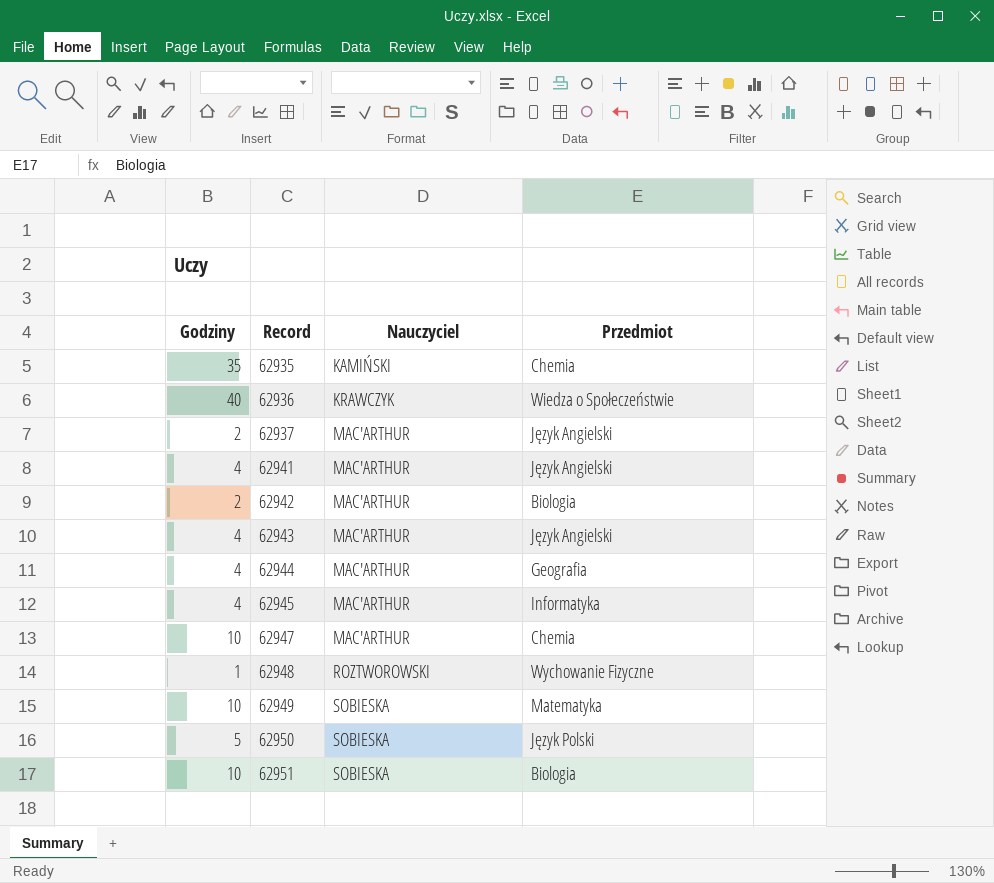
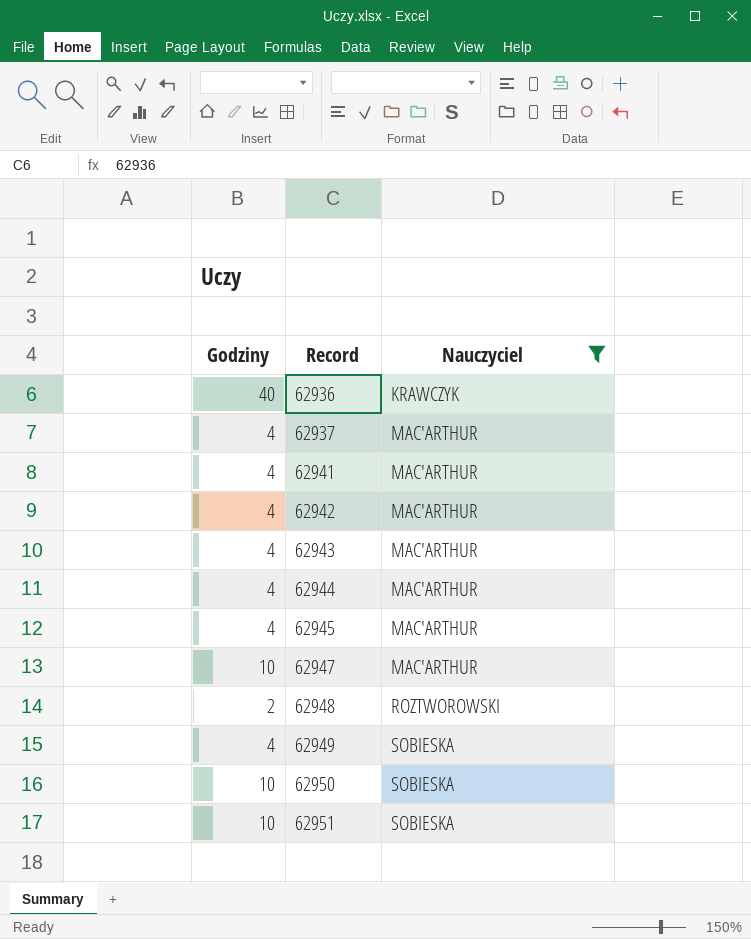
filter: none -> Nauczyciel != KAMIŃSKI
column Przedmiot | position: 4 -> none
62937 | Godziny: 2 -> 4
62942 | Godziny: 2 -> 4
62948 | Godziny: 1 -> 2
62949 | Godziny: 10 -> 4
62950 | Godziny: 5 -> 10

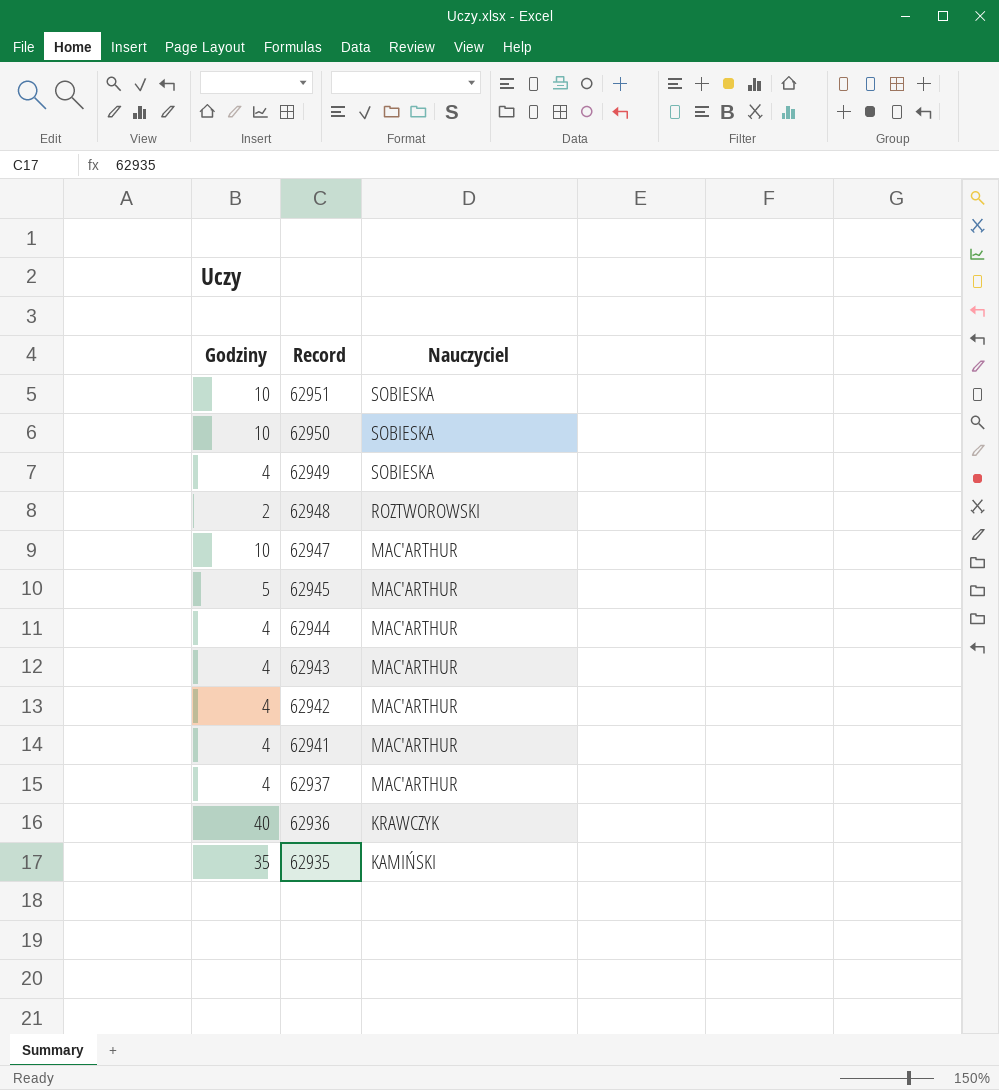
filter: Nauczyciel != KAMIŃSKI -> none
row order: Record ascending -> Record descending
62945 | Godziny: 4 -> 5

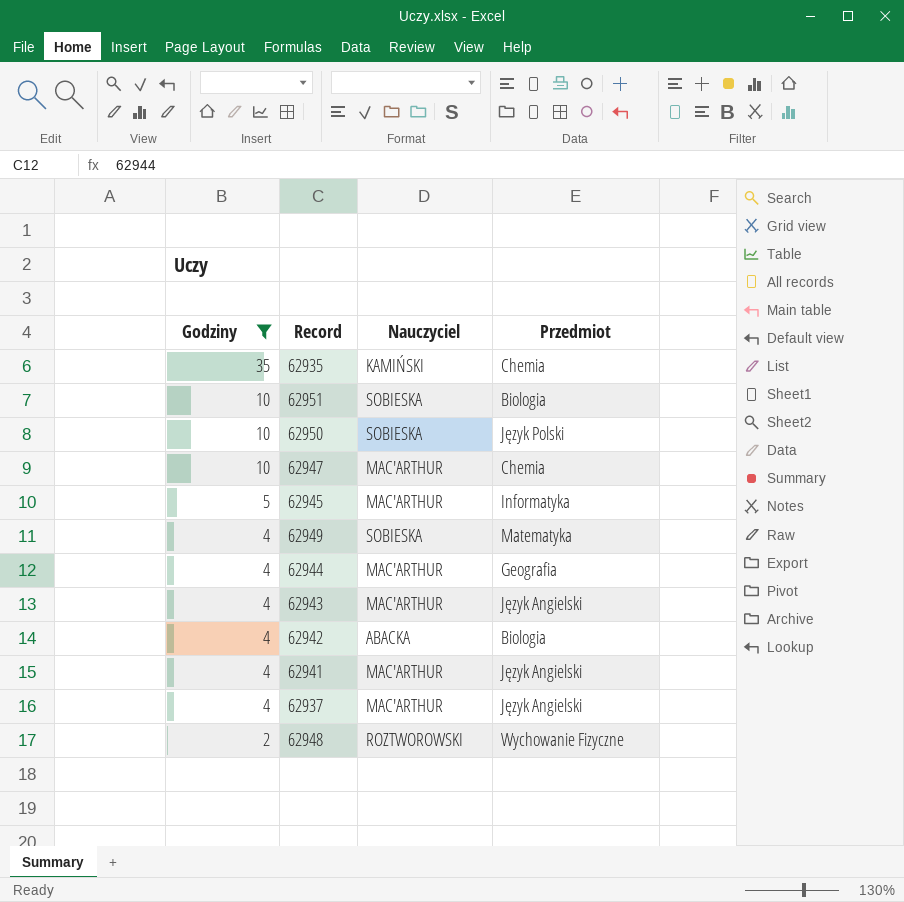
filter: none -> Godziny != 40
row order: Record descending -> Godziny descending
column Przedmiot | position: none -> 4
62942 | Nauczyciel: MAC'ARTHUR -> ABACKA

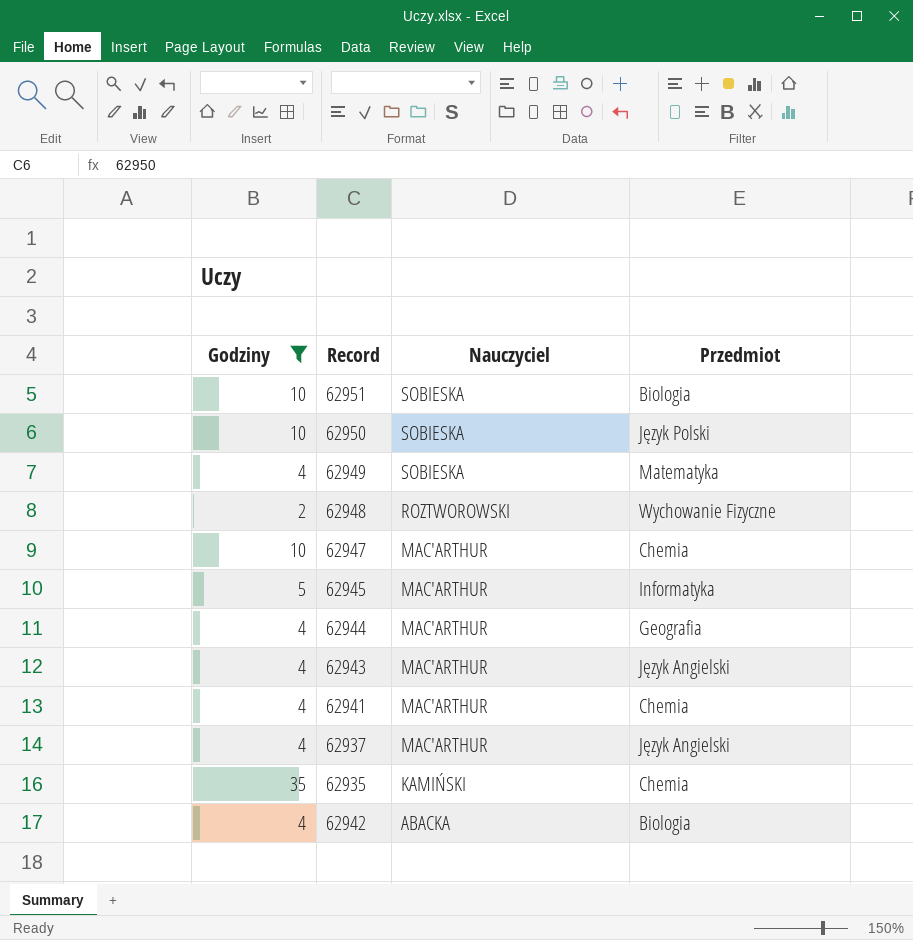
row order: Godziny descending -> Nauczyciel descending
62941 | Przedmiot: Język Angielski -> Chemia

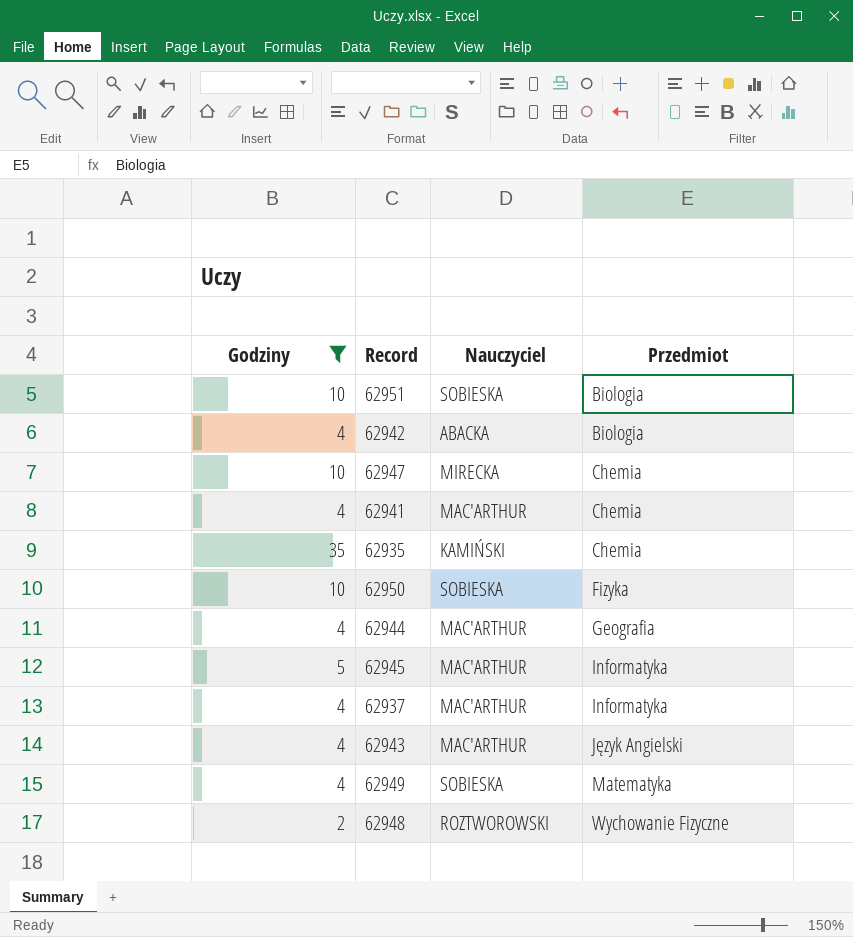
row order: Nauczyciel descending -> Przedmiot ascending
62947 | Nauczyciel: MAC'ARTHUR -> MIRECKA
62950 | Przedmiot: Język Polski -> Fizyka
62937 | Przedmiot: Język Angielski -> Informatyka

